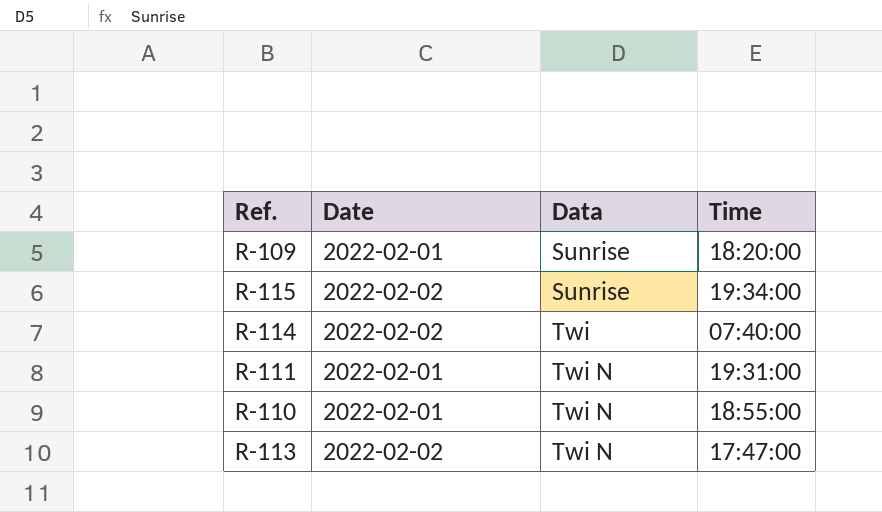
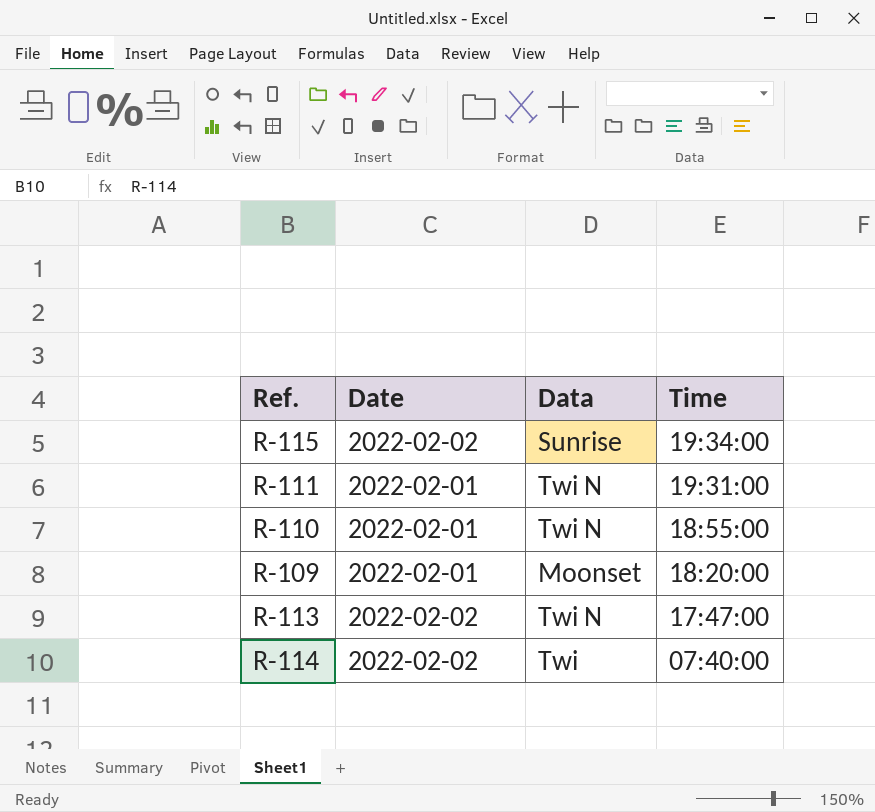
row order: Data ascending -> Time descending
R-109 | Data: Sunrise -> Moonset

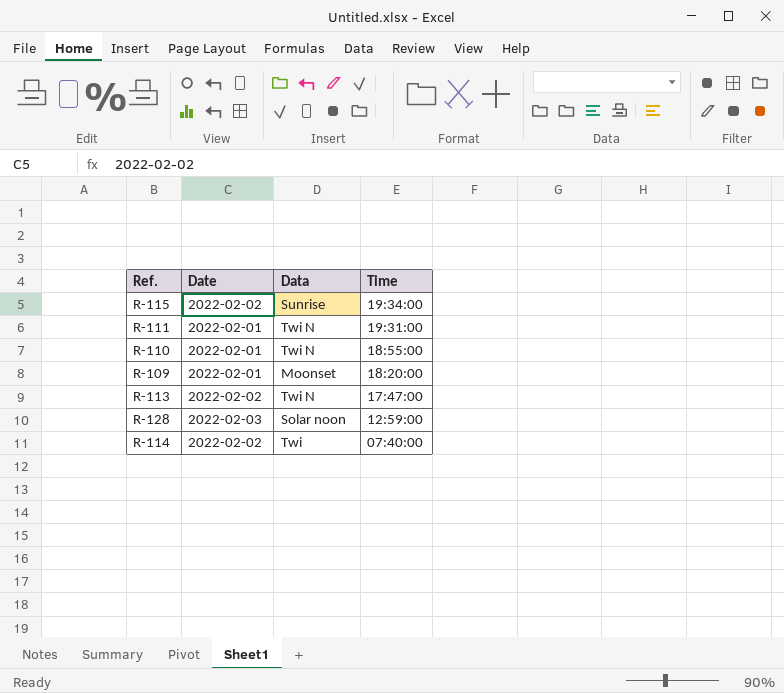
row R-128: none -> 2022-02-03 | Solar noon | 12:59:00

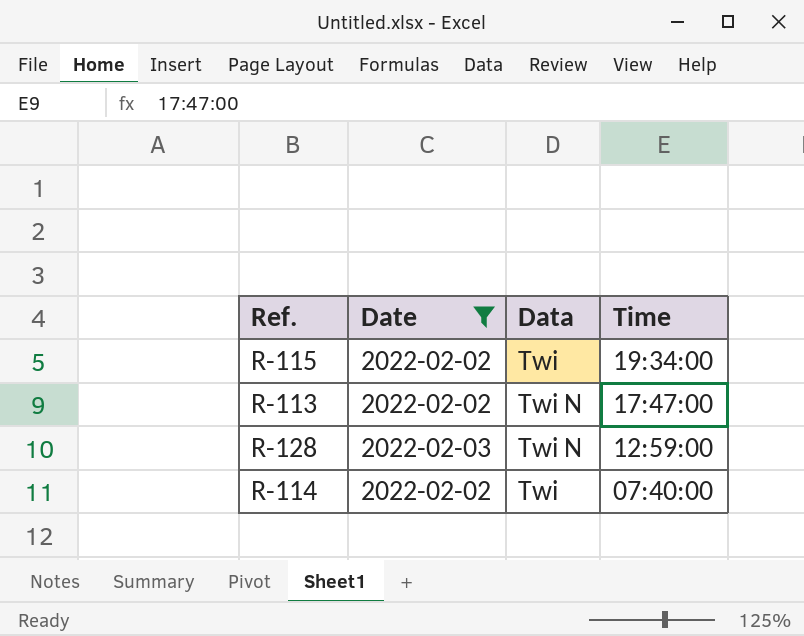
filter: none -> Date != 2022-02-01
R-115 | Data: Sunrise -> Twi
R-128 | Data: Solar noon -> Twi N

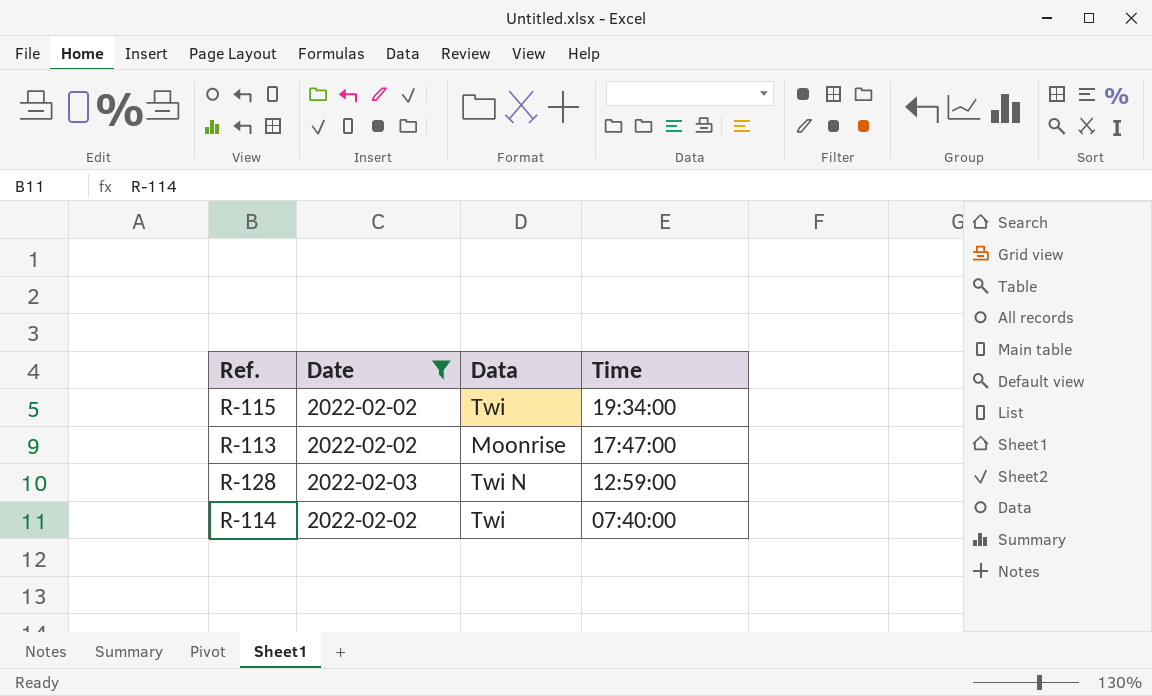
R-113 | Data: Twi N -> Moonrise

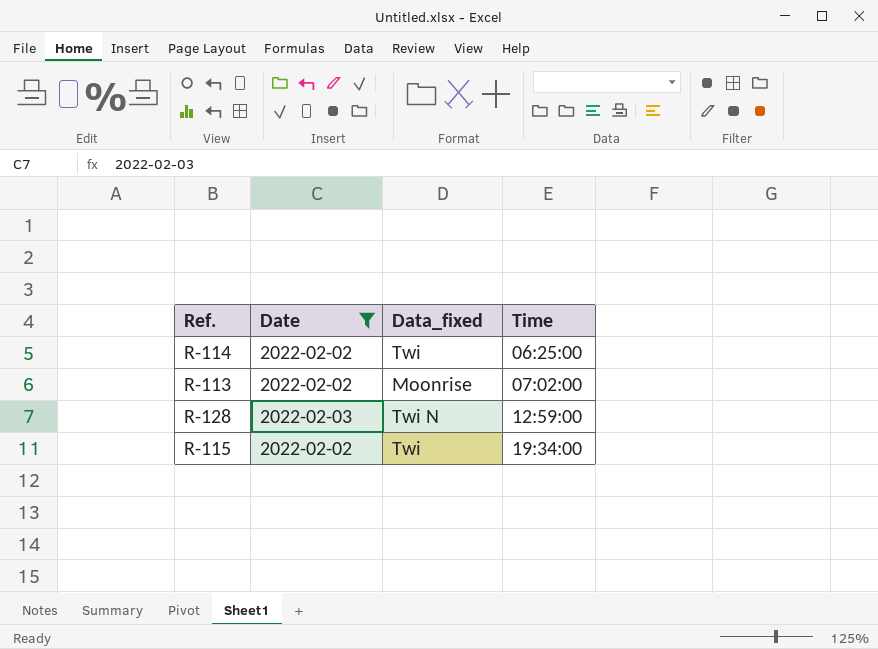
row order: Time descending -> Time ascending
column name: Data -> Data_fixed
R-114 | Time: 07:40:00 -> 06:25:00
R-113 | Time: 17:47:00 -> 07:02:00

